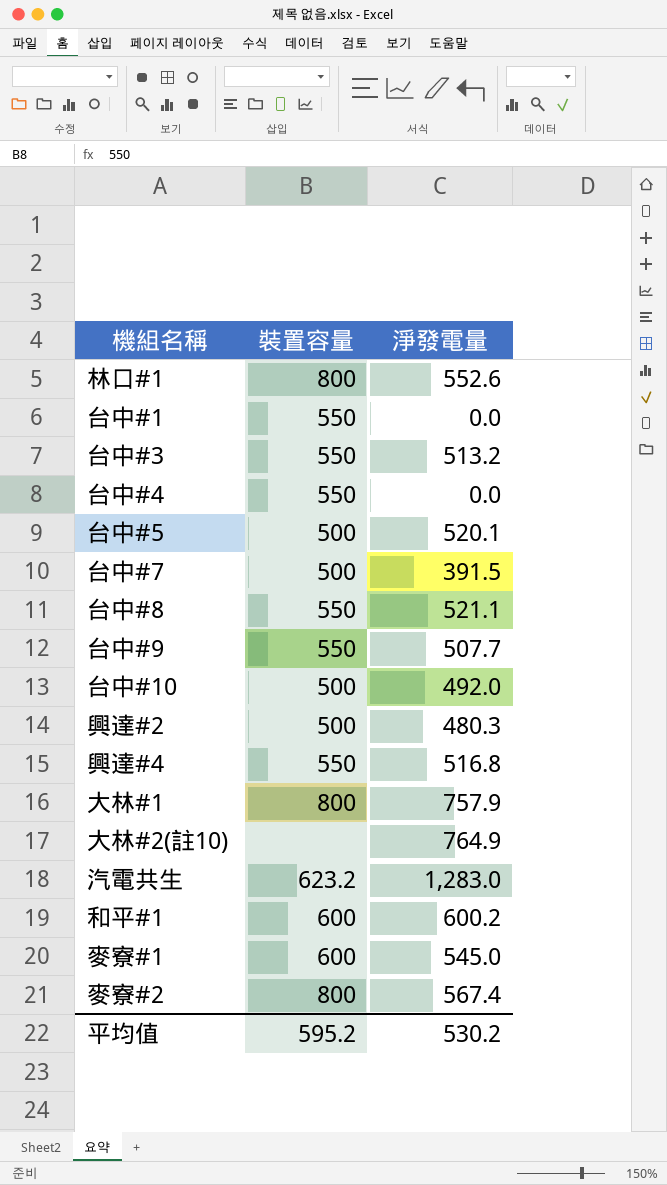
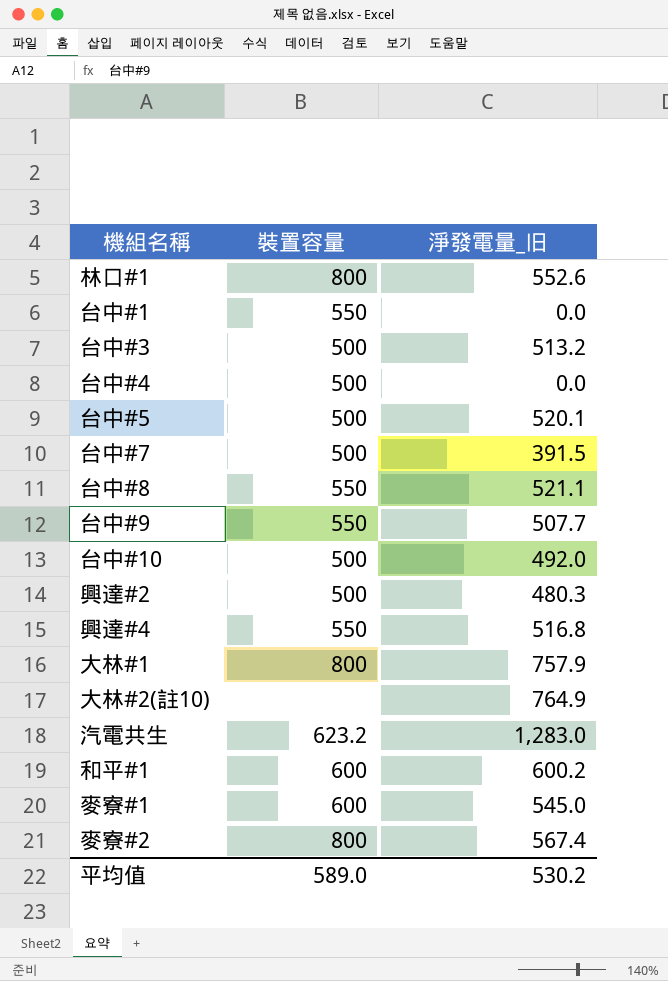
column name: 淨發電量 -> 淨發電量_旧
台中#3 | 裝置容量: 550 -> 500
台中#4 | 裝置容量: 550 -> 500
平均值 | 裝置容量: 595.2 -> 589.0

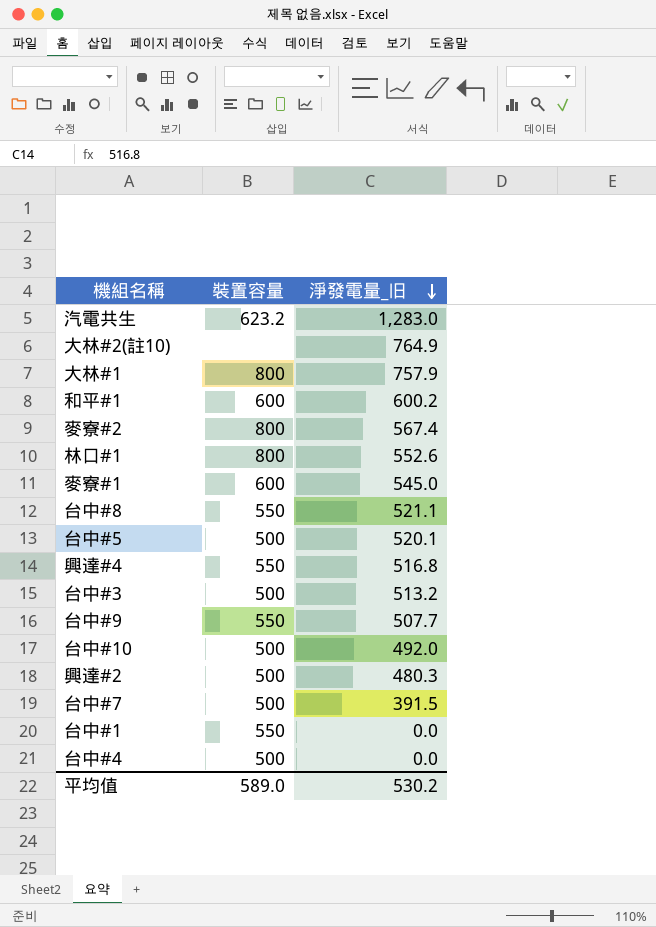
row order: none -> 淨發電量_旧 descending

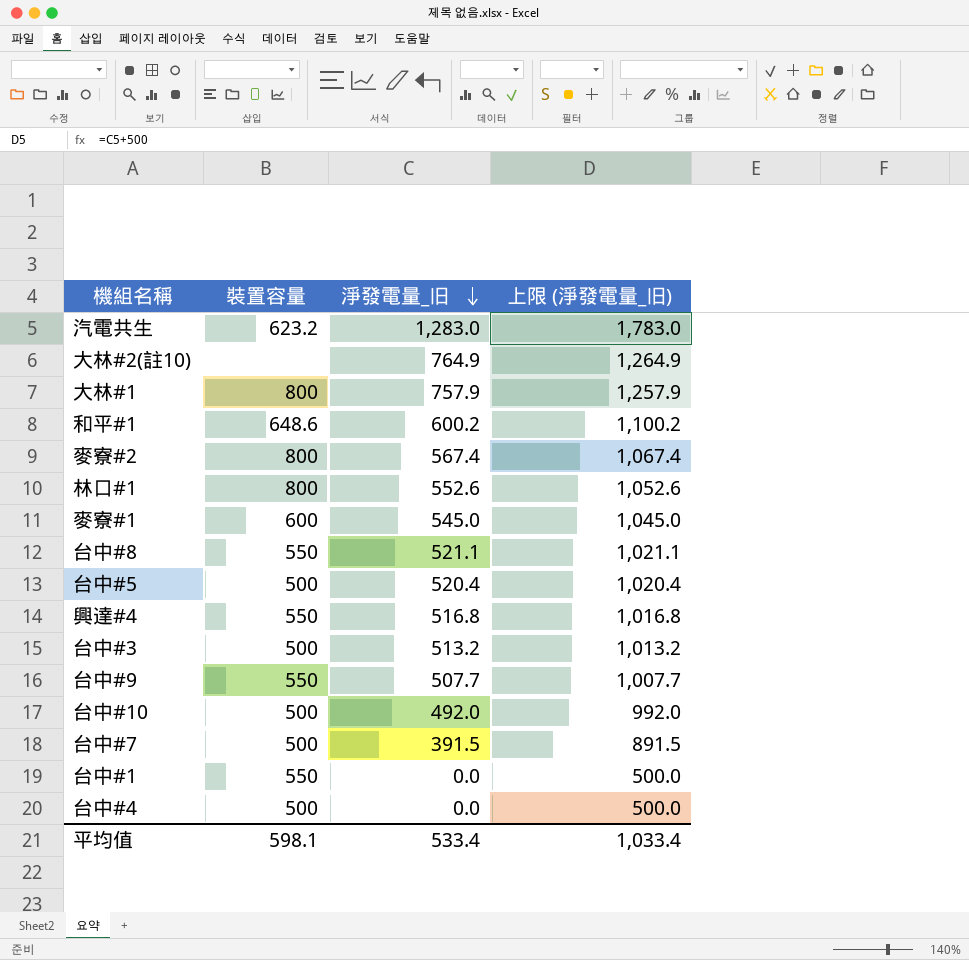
column 上限 (淨發電量_旧) | formula: none -> [淨發電量_旧] + 500
row 興達#2: 500 | 480.3 -> none
和平#1 | 裝置容量: 600 -> 648.6
台中#5 | 淨發電量_旧: 520.1 -> 520.4
平均值 | 裝置容量: 589.0 -> 598.1
平均值 | 淨發電量_旧: 530.2 -> 533.4

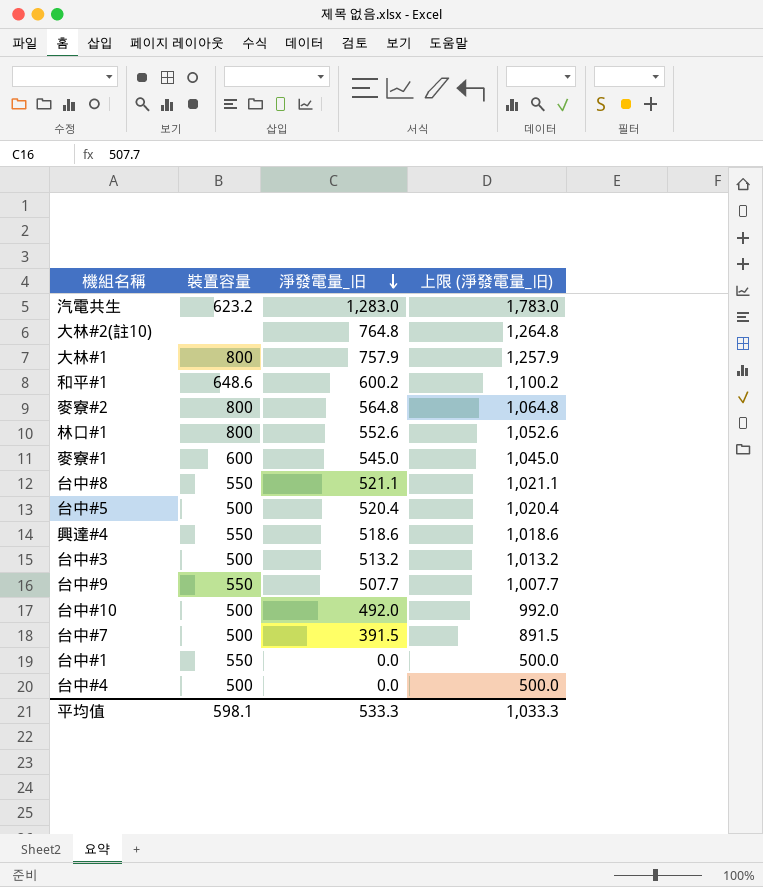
大林#2(註10) | 淨發電量_旧: 764.9 -> 764.8
大林#2(註10) | 上限 (淨發電量_旧): 1,264.9 -> 1,264.8
麥寮#2 | 淨發電量_旧: 567.4 -> 564.8
麥寮#2 | 上限 (淨發電量_旧): 1,067.4 -> 1,064.8
興達#4 | 淨發電量_旧: 516.8 -> 518.6
興達#4 | 上限 (淨發電量_旧): 1,016.8 -> 1,018.6
平均值 | 淨發電量_旧: 533.4 -> 533.3
平均值 | 上限 (淨發電量_旧): 1,033.4 -> 1,033.3

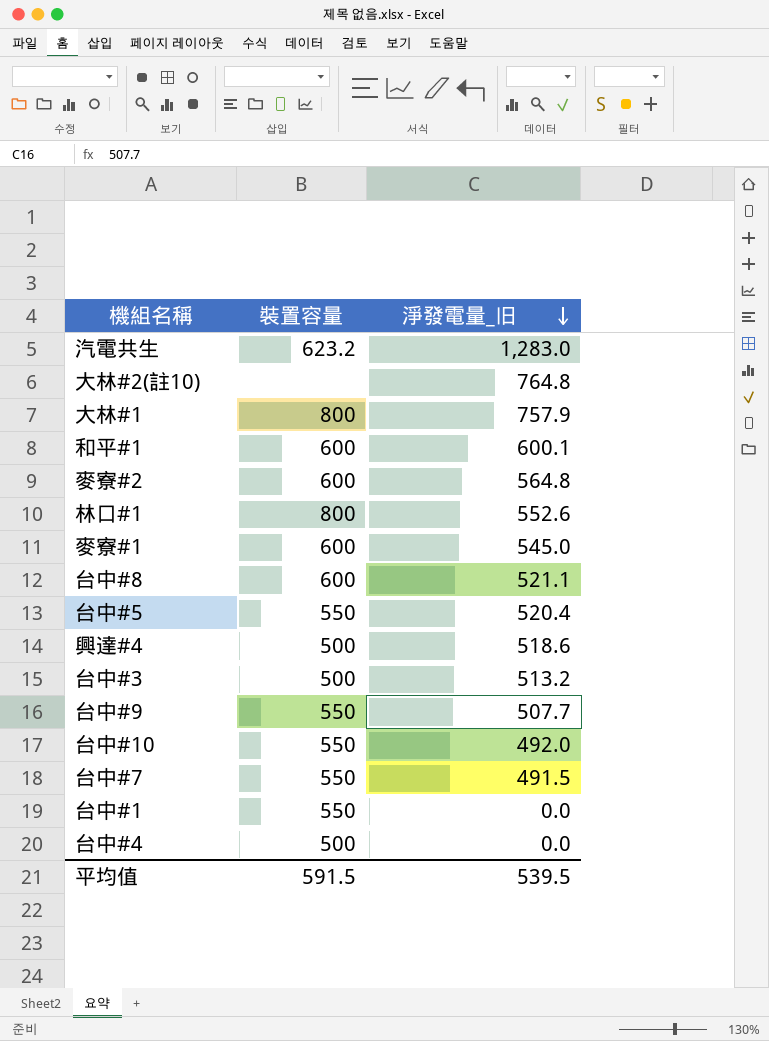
column 上限 (淨發電量_旧) | formula: [淨發電量_旧] + 500 -> none
和平#1 | 裝置容量: 648.6 -> 600
和平#1 | 淨發電量_旧: 600.2 -> 600.1
麥寮#2 | 裝置容量: 800 -> 600
台中#8 | 裝置容量: 550 -> 600
台中#5 | 裝置容量: 500 -> 550
興達#4 | 裝置容量: 550 -> 500
台中#10 | 裝置容量: 500 -> 550
台中#7 | 裝置容量: 500 -> 550
台中#7 | 淨發電量_旧: 391.5 -> 491.5
平均值 | 裝置容量: 598.1 -> 591.5
平均值 | 淨發電量_旧: 533.3 -> 539.5

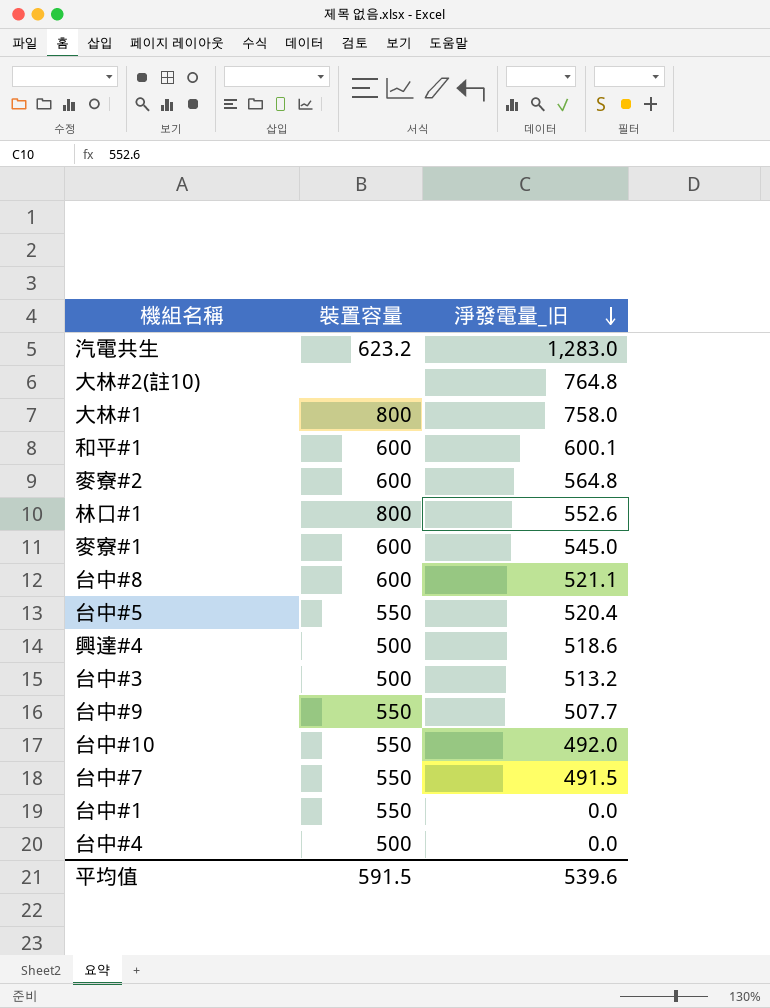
大林#1 | 淨發電量_旧: 757.9 -> 758.0
平均值 | 淨發電量_旧: 539.5 -> 539.6

